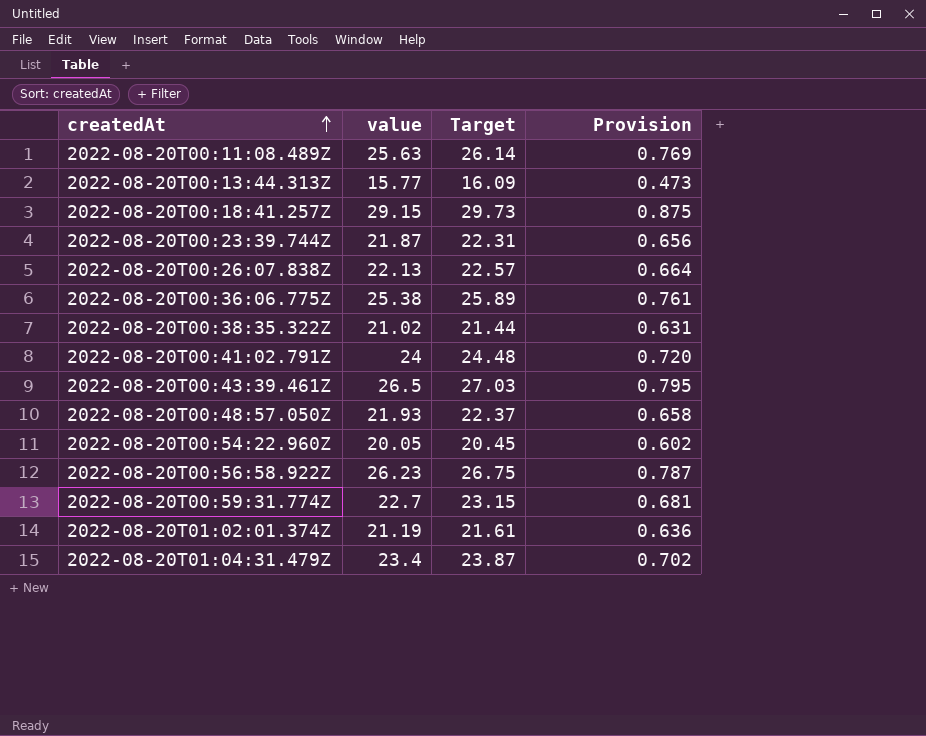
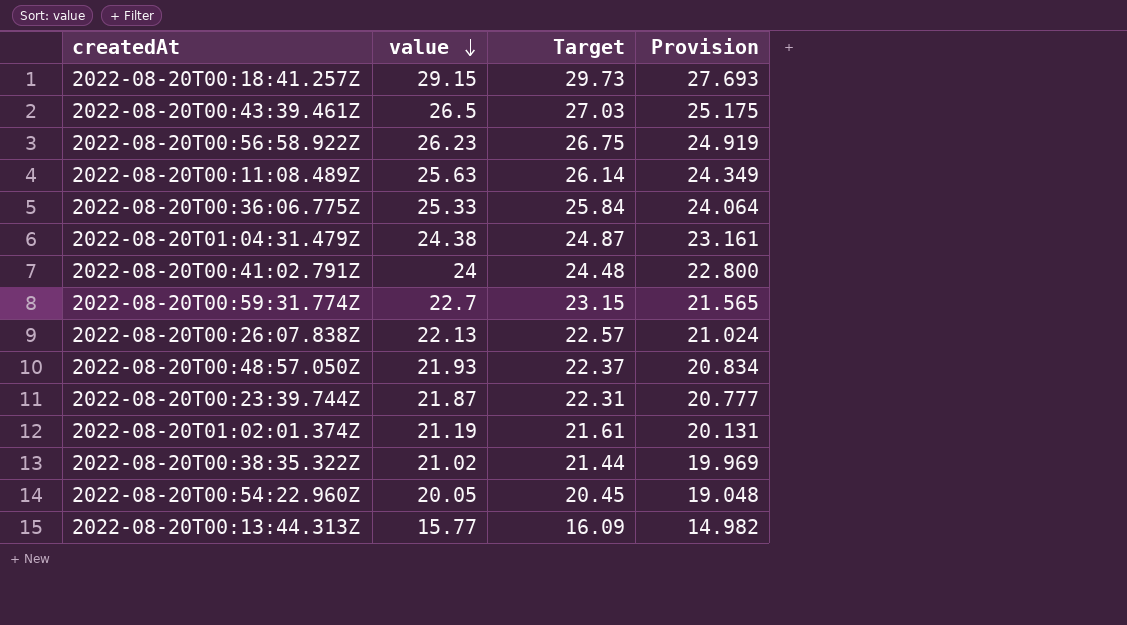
row order: createdAt ascending -> value descending
column Provision | formula: [value] * 0.03 -> [value] * 0.95
2022-08-20T00:36:06.775Z | value: 25.38 -> 25.33
2022-08-20T00:36:06.775Z | Target: 25.89 -> 25.84
2022-08-20T01:04:31.479Z | value: 23.4 -> 24.38
2022-08-20T01:04:31.479Z | Target: 23.87 -> 24.87

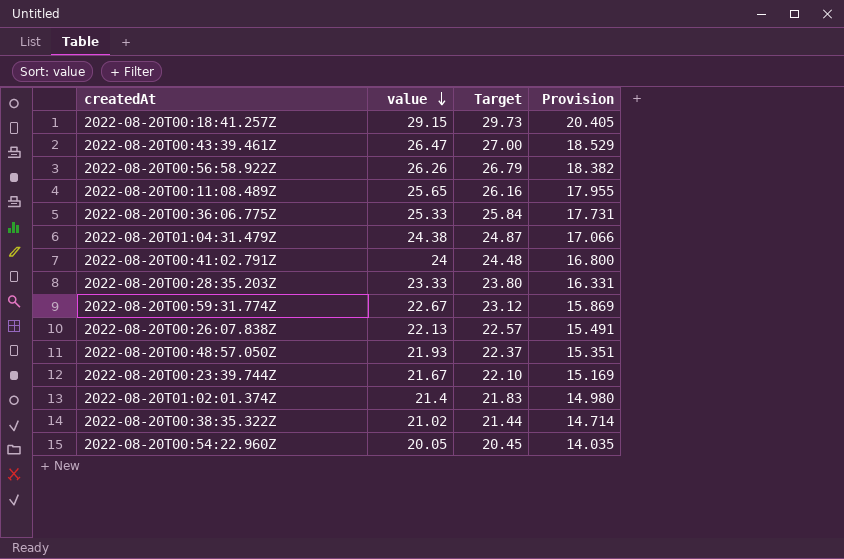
column Provision | formula: [value] * 0.95 -> [value] * 0.7
row 2022-08-20T00:13:44.313Z: 15.77 | 16.09 | 14.982 -> none
2022-08-20T00:43:39.461Z | value: 26.5 -> 26.47
2022-08-20T00:43:39.461Z | Target: 27.03 -> 27.00
2022-08-20T00:56:58.922Z | value: 26.23 -> 26.26
2022-08-20T00:56:58.922Z | Target: 26.75 -> 26.79
2022-08-20T00:11:08.489Z | value: 25.63 -> 25.65
2022-08-20T00:11:08.489Z | Target: 26.14 -> 26.16
row 2022-08-20T00:28:35.203Z: none -> 23.33 | 23.80 | 16.331
2022-08-20T00:59:31.774Z | value: 22.7 -> 22.67
2022-08-20T00:59:31.774Z | Target: 23.15 -> 23.12
2022-08-20T00:23:39.744Z | value: 21.87 -> 21.67
2022-08-20T00:23:39.744Z | Target: 22.31 -> 22.10
2022-08-20T01:02:01.374Z | value: 21.19 -> 21.4
2022-08-20T01:02:01.374Z | Target: 21.61 -> 21.83

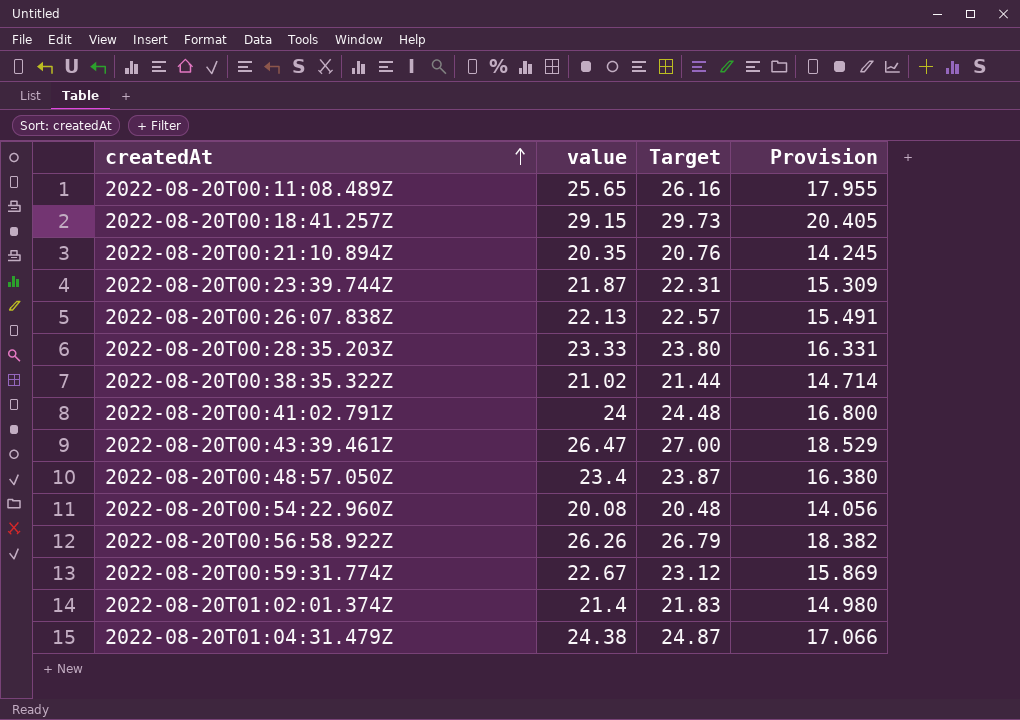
row order: value descending -> createdAt ascending
row 2022-08-20T00:36:06.775Z: 25.33 | 25.84 | 17.731 -> none
row 2022-08-20T00:21:10.894Z: none -> 20.35 | 20.76 | 14.245
2022-08-20T00:23:39.744Z | value: 21.67 -> 21.87
2022-08-20T00:23:39.744Z | Target: 22.10 -> 22.31
2022-08-20T00:23:39.744Z | Provision: 15.169 -> 15.309
2022-08-20T00:48:57.050Z | value: 21.93 -> 23.4
2022-08-20T00:48:57.050Z | Target: 22.37 -> 23.87
2022-08-20T00:48:57.050Z | Provision: 15.351 -> 16.380
2022-08-20T00:54:22.960Z | value: 20.05 -> 20.08
2022-08-20T00:54:22.960Z | Target: 20.45 -> 20.48
2022-08-20T00:54:22.960Z | Provision: 14.035 -> 14.056

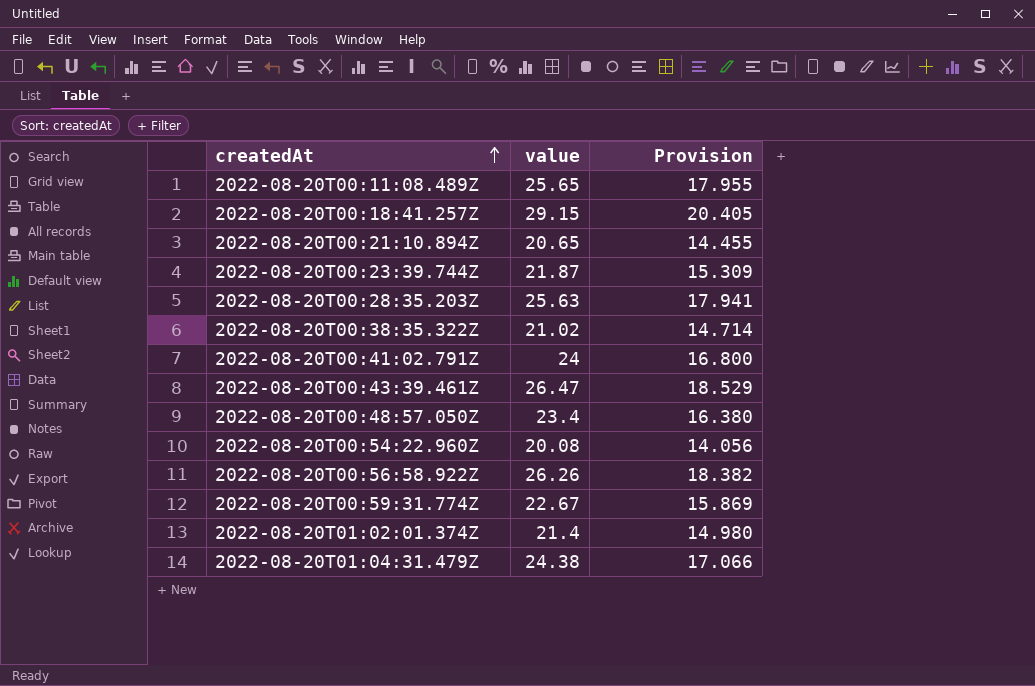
column Target | formula: [value] * 1.02 -> none
row 2022-08-20T00:26:07.838Z: 22.13 | 22.57 | 15.491 -> none
2022-08-20T00:21:10.894Z | value: 20.35 -> 20.65
2022-08-20T00:21:10.894Z | Provision: 14.245 -> 14.455
2022-08-20T00:28:35.203Z | value: 23.33 -> 25.63
2022-08-20T00:28:35.203Z | Provision: 16.331 -> 17.941

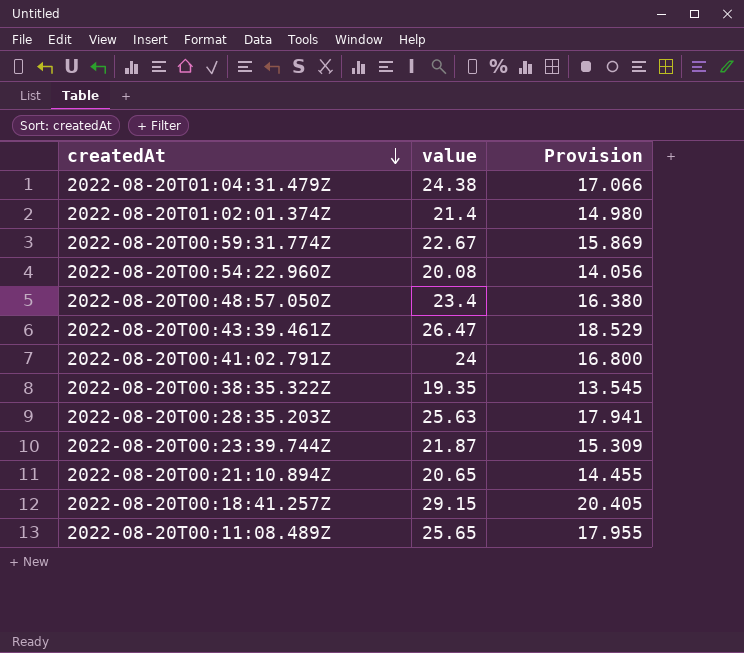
row order: createdAt ascending -> createdAt descending
row 2022-08-20T00:56:58.922Z: 26.26 | 18.382 -> none
2022-08-20T00:38:35.322Z | value: 21.02 -> 19.35
2022-08-20T00:38:35.322Z | Provision: 14.714 -> 13.545

